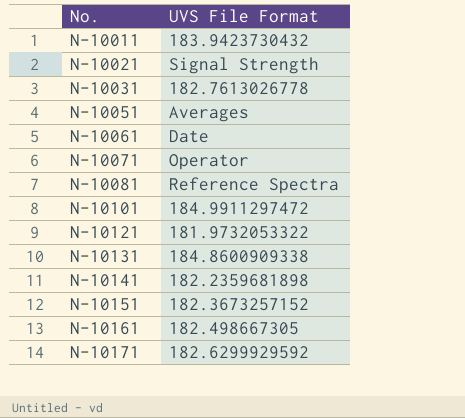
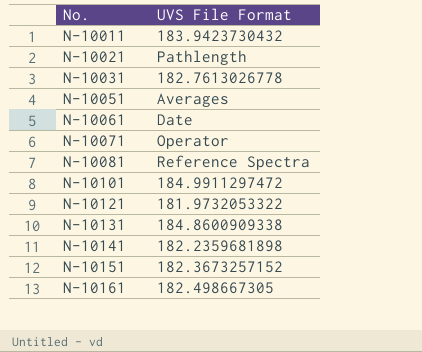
row N-10171: 182.6299929592 -> none
N-10021 | UVS File Format: Signal Strength -> Pathlength

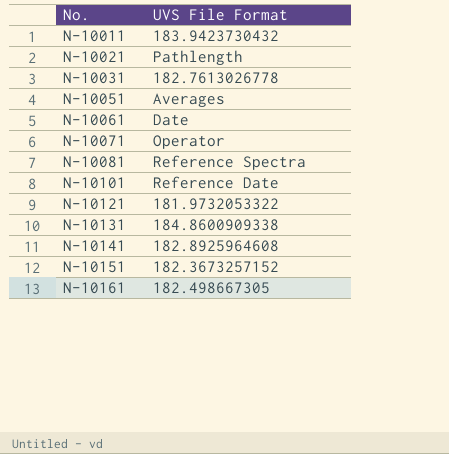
N-10101 | UVS File Format: 184.9911297472 -> Reference Date
N-10141 | UVS File Format: 182.2359681898 -> 182.8925964608

